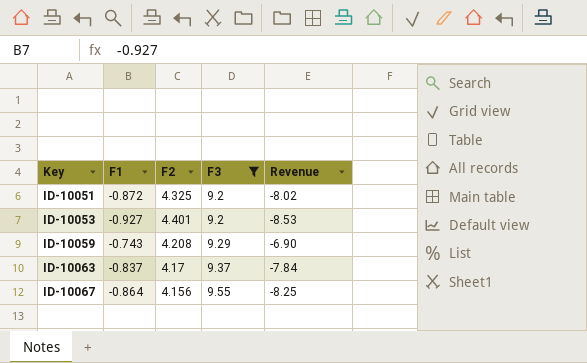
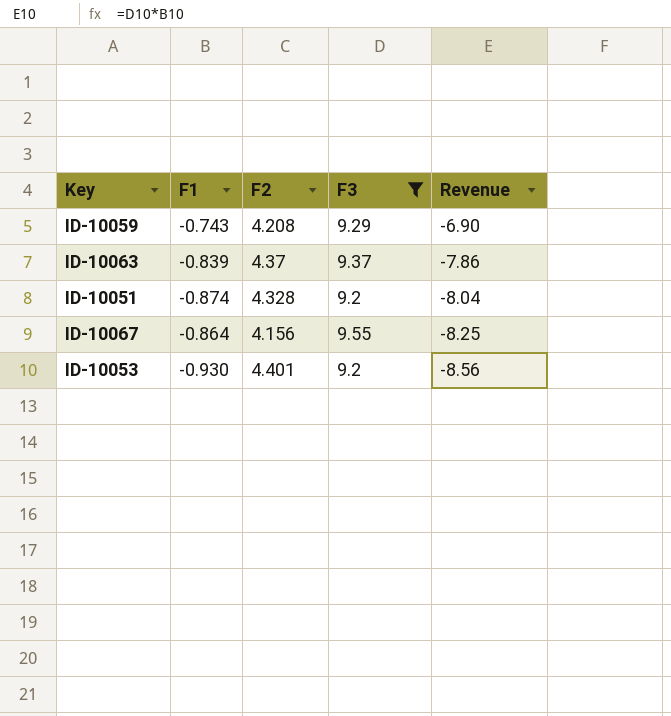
row order: Key ascending -> Revenue descending
ID-10063 | F1: -0.837 -> -0.839
ID-10063 | F2: 4.17 -> 4.37
ID-10063 | Revenue: -7.84 -> -7.86
ID-10051 | F1: -0.872 -> -0.874
ID-10051 | F2: 4.325 -> 4.328
ID-10051 | Revenue: -8.02 -> -8.04
ID-10053 | F1: -0.927 -> -0.930
ID-10053 | Revenue: -8.53 -> -8.56

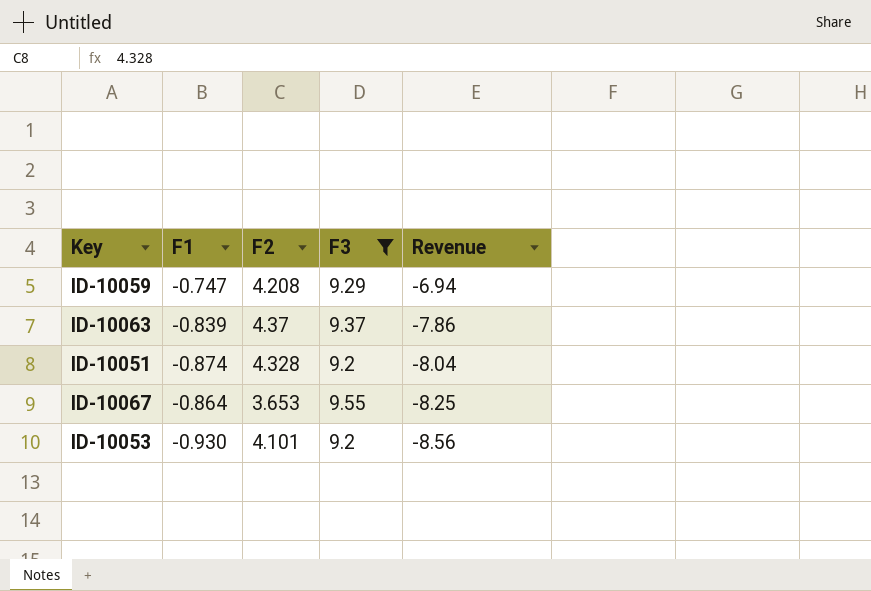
ID-10059 | F1: -0.743 -> -0.747
ID-10059 | Revenue: -6.90 -> -6.94
ID-10067 | F2: 4.156 -> 3.653
ID-10053 | F2: 4.401 -> 4.101

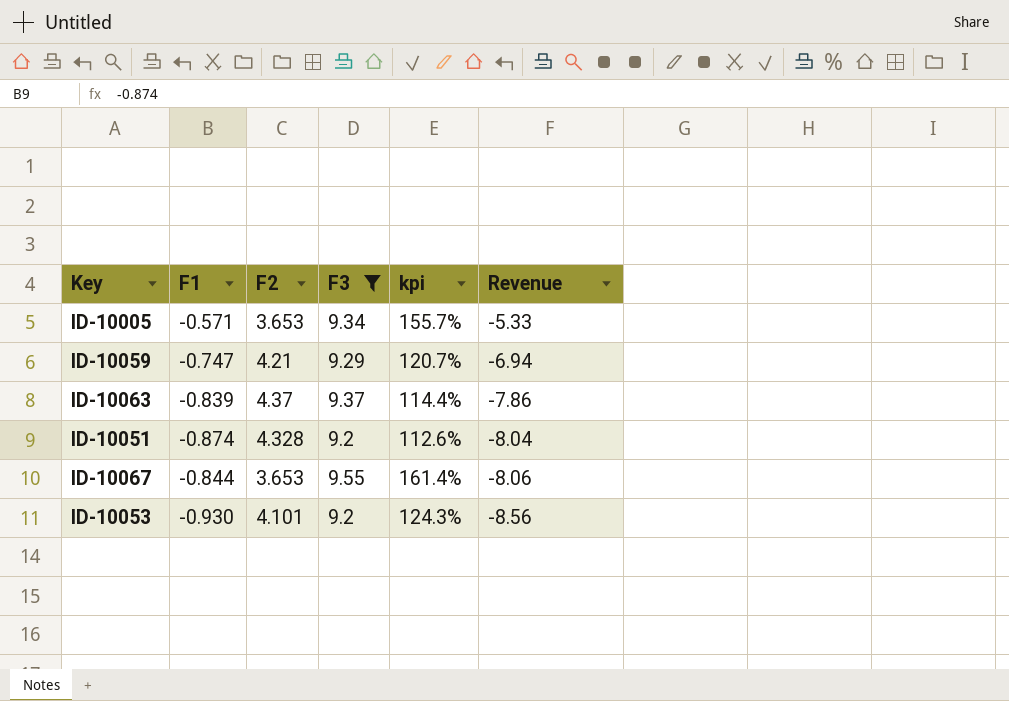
column kpi | formula: none -> ([F3] - [F2]) / [F2]
row ID-10005: none -> -0.571 | 3.653 | 9.34 | 155.7% | -5.33
ID-10059 | F2: 4.208 -> 4.21
ID-10067 | F1: -0.864 -> -0.844
ID-10067 | Revenue: -8.25 -> -8.06

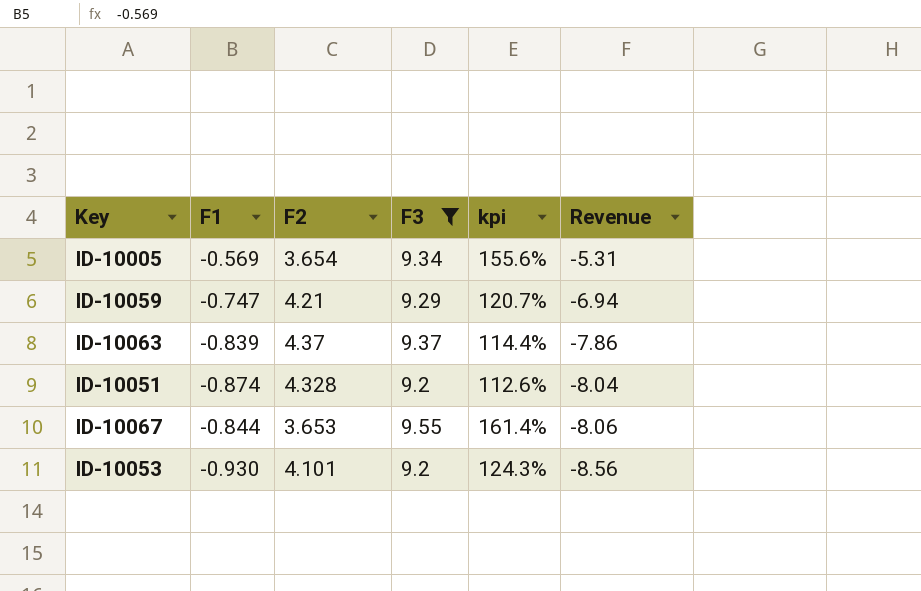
ID-10005 | F1: -0.571 -> -0.569
ID-10005 | F2: 3.653 -> 3.654
ID-10005 | kpi: 155.7% -> 155.6%
ID-10005 | Revenue: -5.33 -> -5.31

